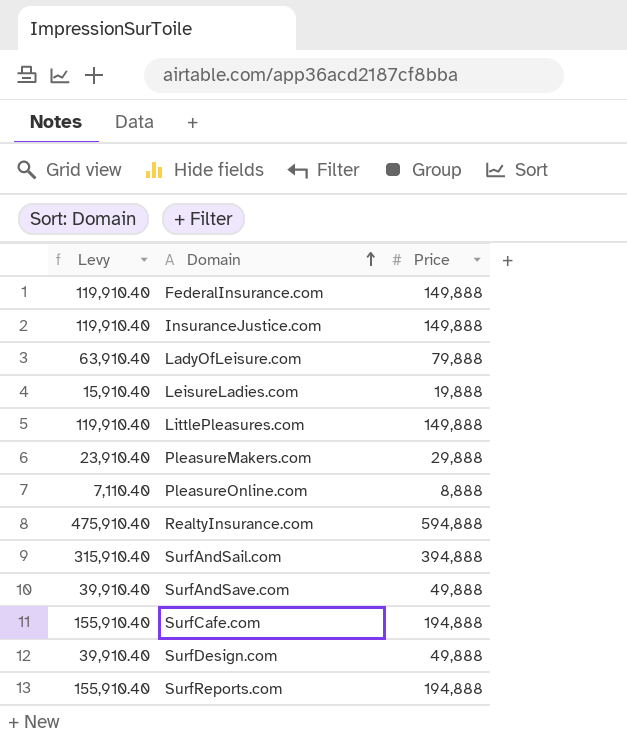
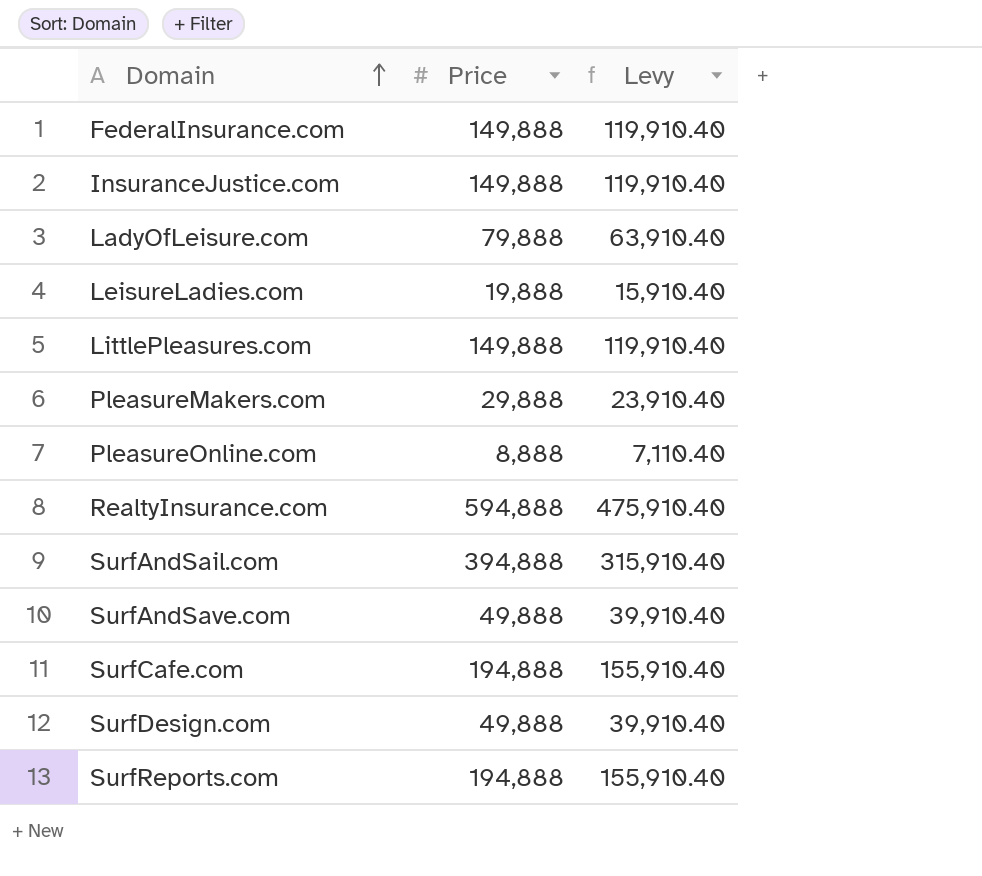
column Levy | position: 1 -> 3

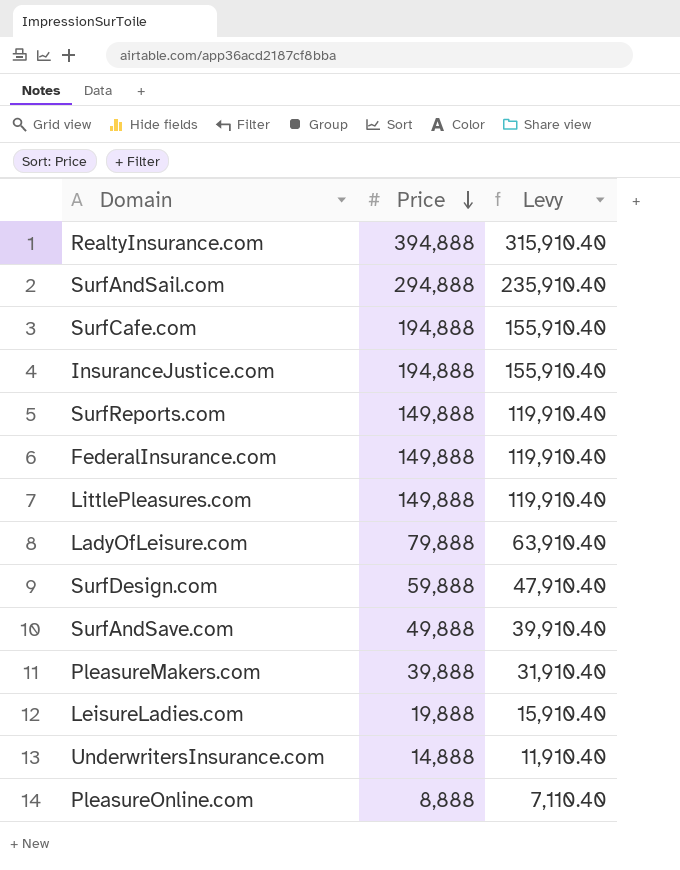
row order: Domain ascending -> Price descending
RealtyInsurance.com | Price: 594,888 -> 394,888
RealtyInsurance.com | Levy: 475,910.40 -> 315,910.40
SurfAndSail.com | Price: 394,888 -> 294,888
SurfAndSail.com | Levy: 315,910.40 -> 235,910.40
InsuranceJustice.com | Price: 149,888 -> 194,888
InsuranceJustice.com | Levy: 119,910.40 -> 155,910.40
SurfReports.com | Price: 194,888 -> 149,888
SurfReports.com | Levy: 155,910.40 -> 119,910.40
SurfDesign.com | Price: 49,888 -> 59,888
SurfDesign.com | Levy: 39,910.40 -> 47,910.40
PleasureMakers.com | Price: 29,888 -> 39,888
PleasureMakers.com | Levy: 23,910.40 -> 31,910.40
row UnderwritersInsurance.com: none -> 14,888 | 11,910.40

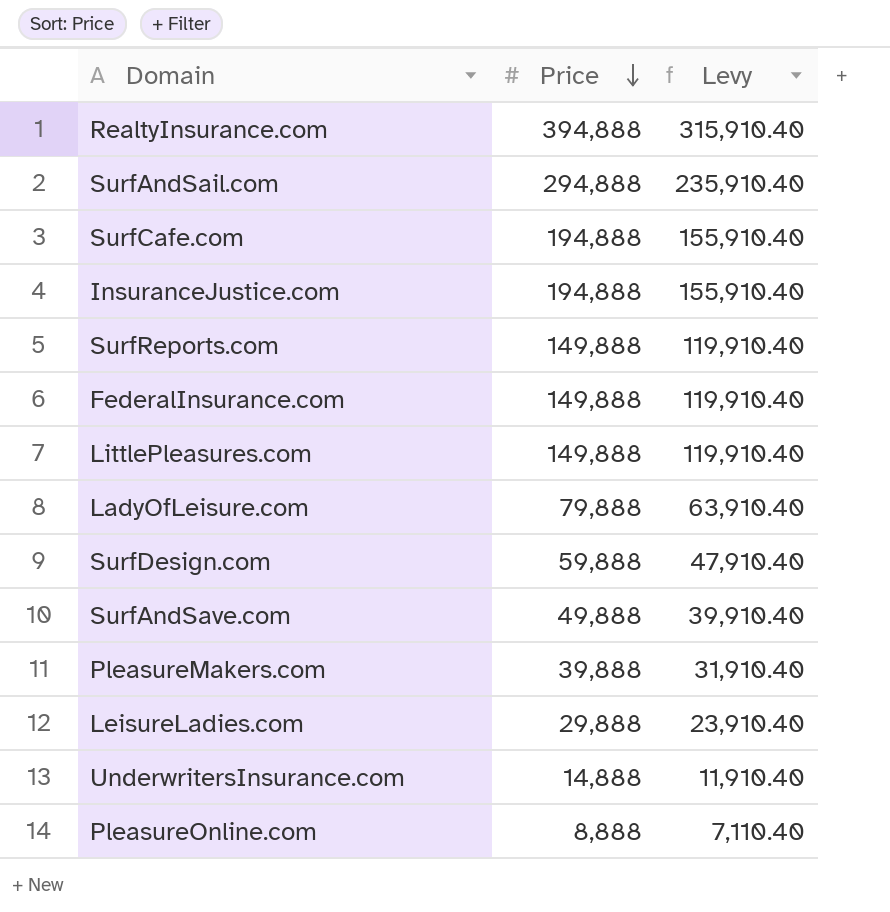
LeisureLadies.com | Price: 19,888 -> 29,888
LeisureLadies.com | Levy: 15,910.40 -> 23,910.40

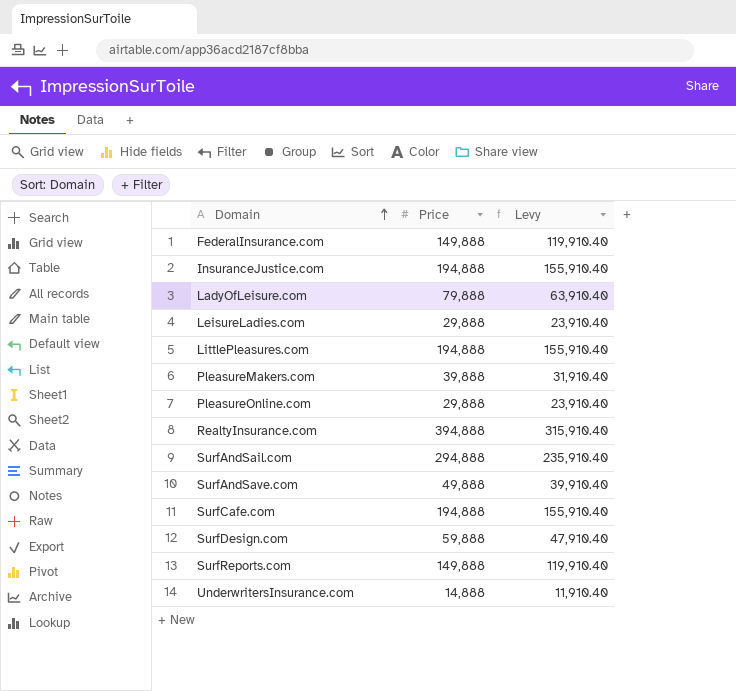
row order: Price descending -> Domain ascending
LittlePleasures.com | Price: 149,888 -> 194,888
LittlePleasures.com | Levy: 119,910.40 -> 155,910.40
PleasureOnline.com | Price: 8,888 -> 29,888
PleasureOnline.com | Levy: 7,110.40 -> 23,910.40

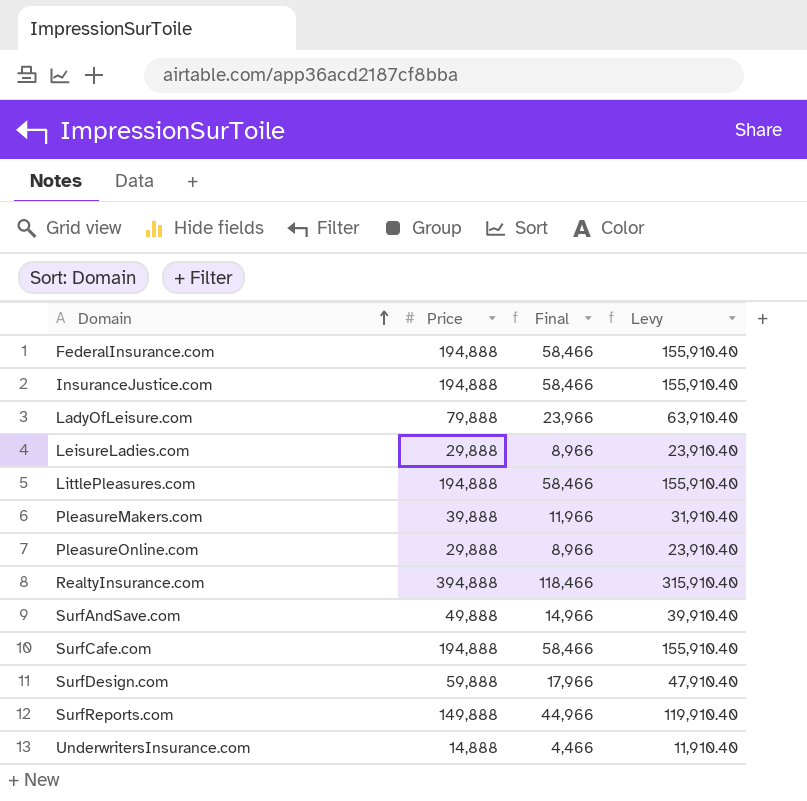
column Final | formula: none -> [Price] * 0.3
row SurfAndSail.com: 294,888 | 235,910.40 -> none
FederalInsurance.com | Price: 149,888 -> 194,888
FederalInsurance.com | Levy: 119,910.40 -> 155,910.40

